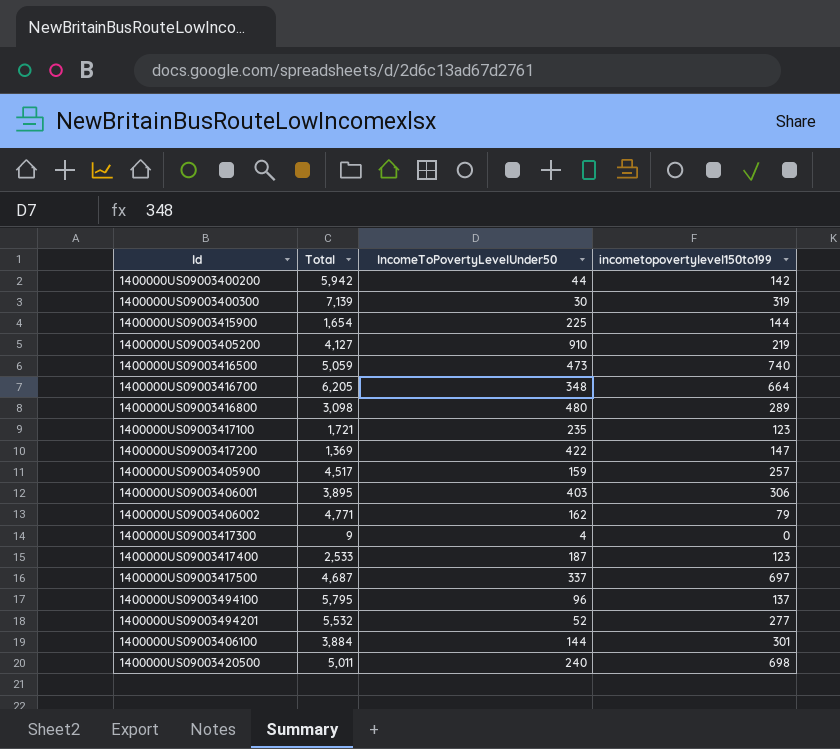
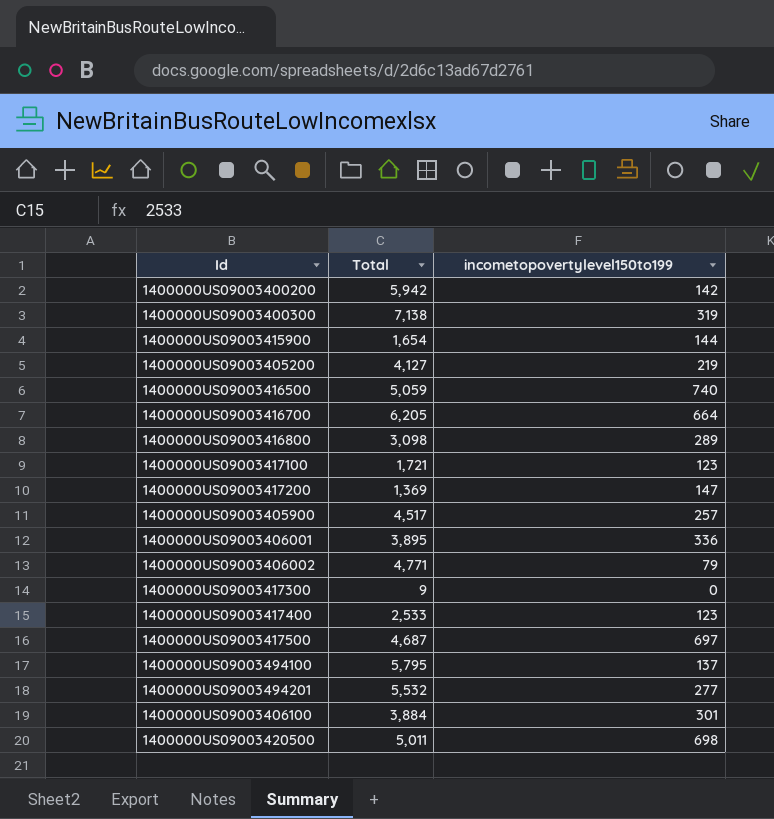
column IncomeToPovertyLevelUnder50 | position: 3 -> none
1400000US09003400300 | Total: 7,139 -> 7,138
1400000US09003406001 | incometopovertylevel150to199: 306 -> 336

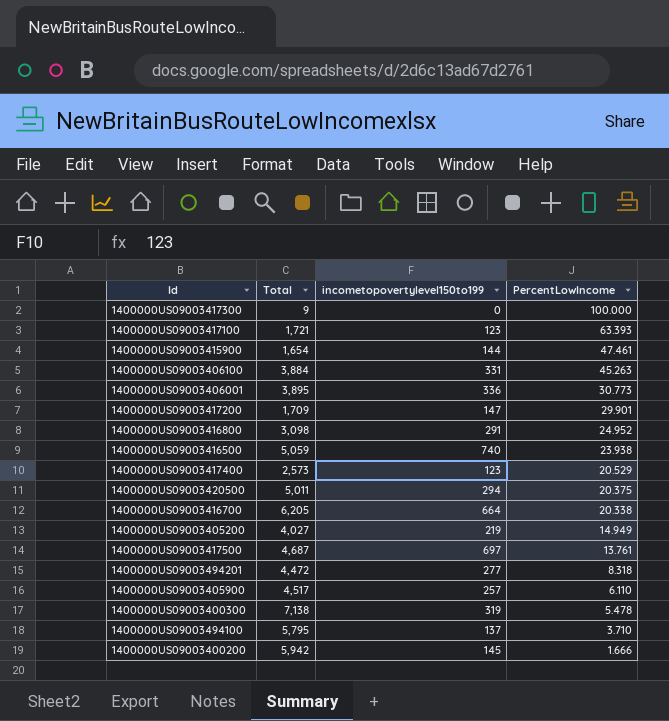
row order: none -> PercentLowIncome descending
column PercentLowIncome | position: none -> 4
row 1400000US09003406002: 4,771 | 79 -> none
1400000US09003406100 | incometopovertylevel150to199: 301 -> 331
1400000US09003417200 | Total: 1,369 -> 1,709
1400000US09003416800 | incometopovertylevel150to199: 289 -> 291
1400000US09003417400 | Total: 2,533 -> 2,573
1400000US09003420500 | incometopovertylevel150to199: 698 -> 294
1400000US09003405200 | Total: 4,127 -> 4,027
1400000US09003494201 | Total: 5,532 -> 4,472
1400000US09003400200 | incometopovertylevel150to199: 142 -> 145

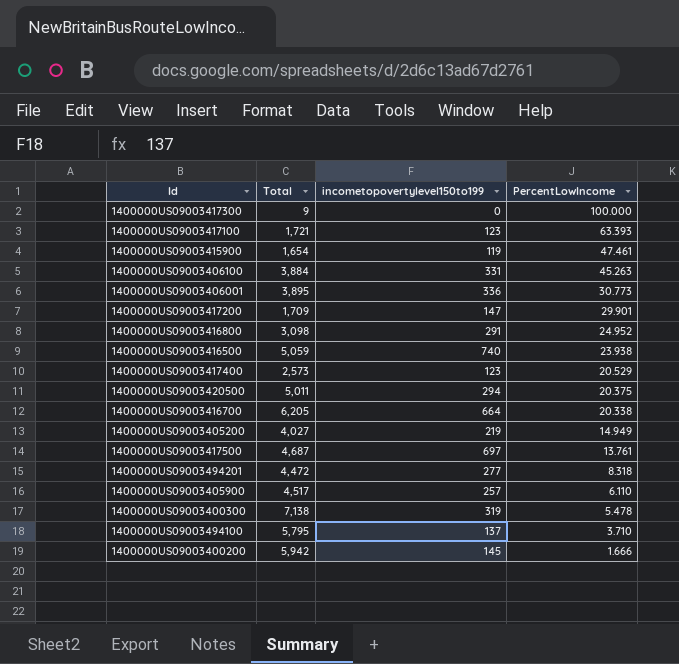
1400000US09003415900 | incometopovertylevel150to199: 144 -> 119

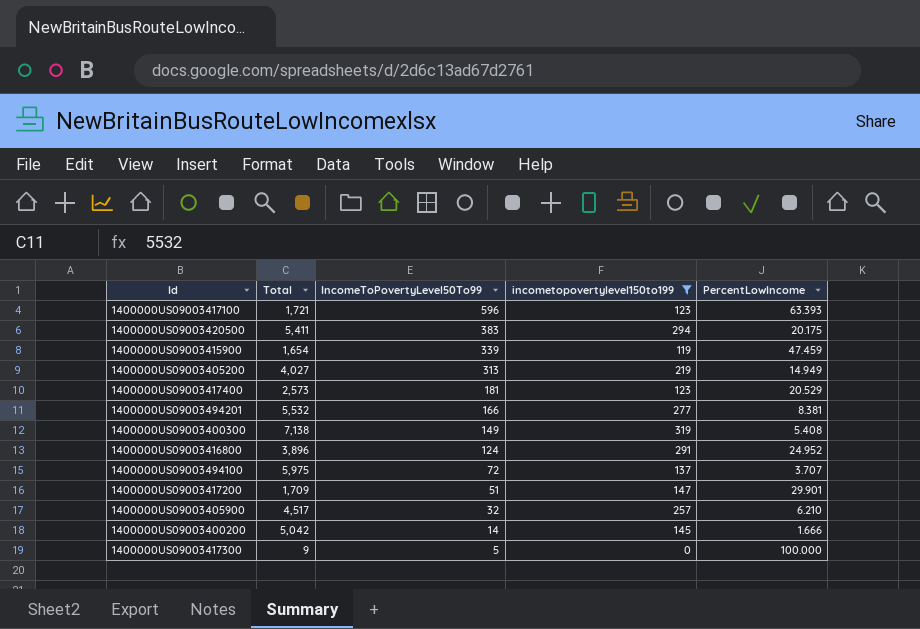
filter: none -> incometopovertylevel150to199 <= 319
row order: PercentLowIncome descending -> IncomeToPovertyLevel50To99 descending
column IncomeToPovertyLevel50To99 | position: none -> 3
1400000US09003420500 | Total: 5,011 -> 5,411
1400000US09003420500 | PercentLowIncome: 20.375 -> 20.175
1400000US09003415900 | PercentLowIncome: 47.461 -> 47.459
1400000US09003494201 | Total: 4,472 -> 5,532
1400000US09003494201 | PercentLowIncome: 8.318 -> 8.381
1400000US09003400300 | PercentLowIncome: 5.478 -> 5.408
1400000US09003416800 | Total: 3,098 -> 3,896
1400000US09003494100 | Total: 5,795 -> 5,975
1400000US09003494100 | PercentLowIncome: 3.710 -> 3.707
1400000US09003405900 | PercentLowIncome: 6.110 -> 6.210
1400000US09003400200 | Total: 5,942 -> 5,042

